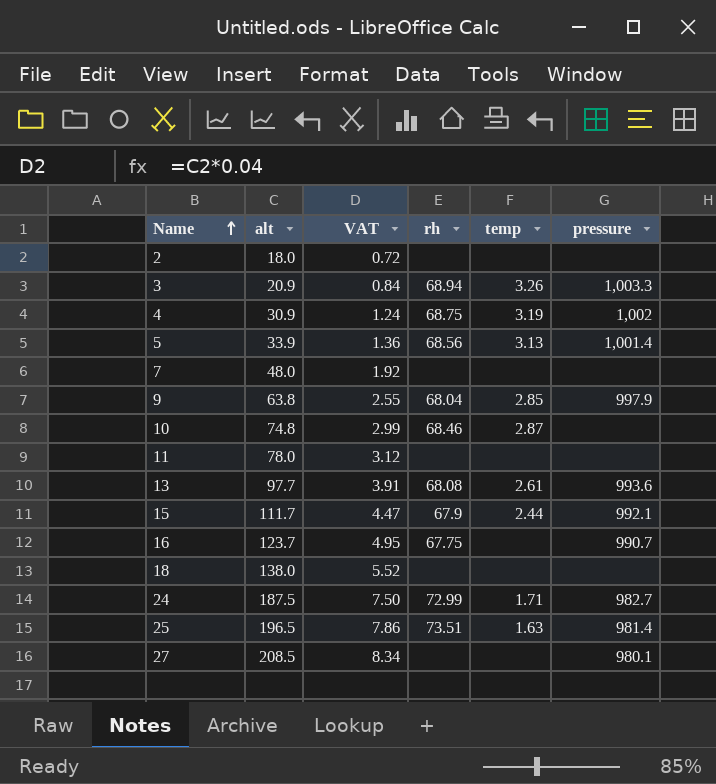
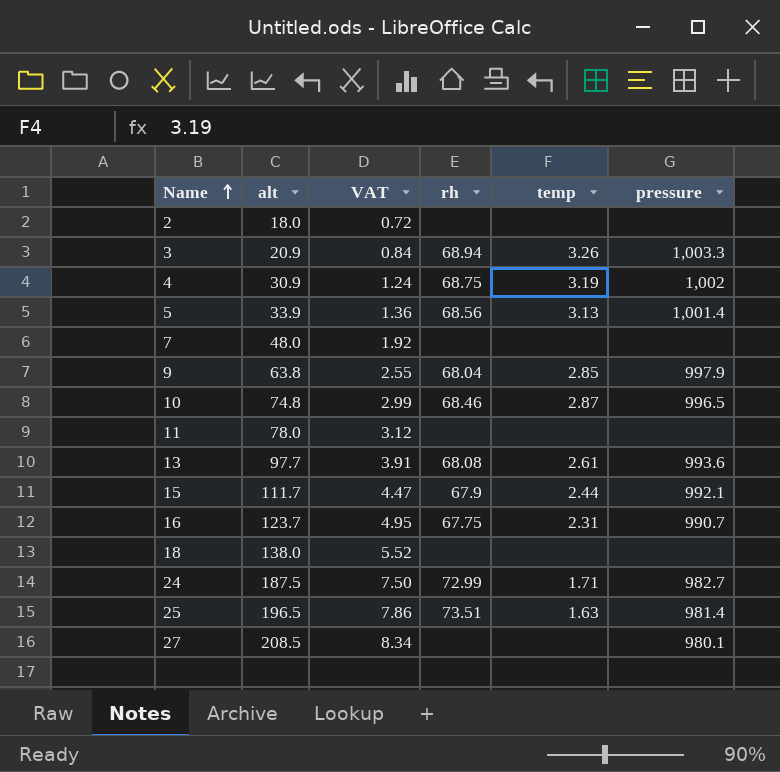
10 | pressure: none -> 996.5
16 | temp: none -> 2.31

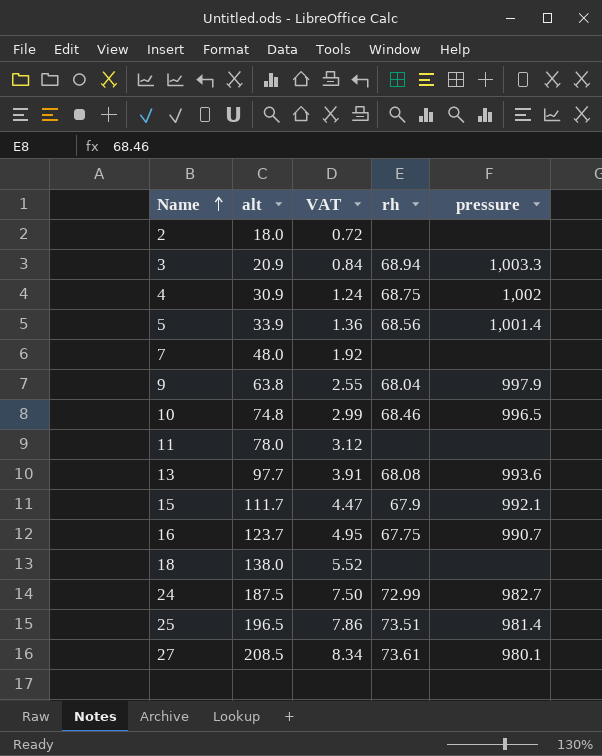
column temp | position: 5 -> none
27 | rh: none -> 73.61

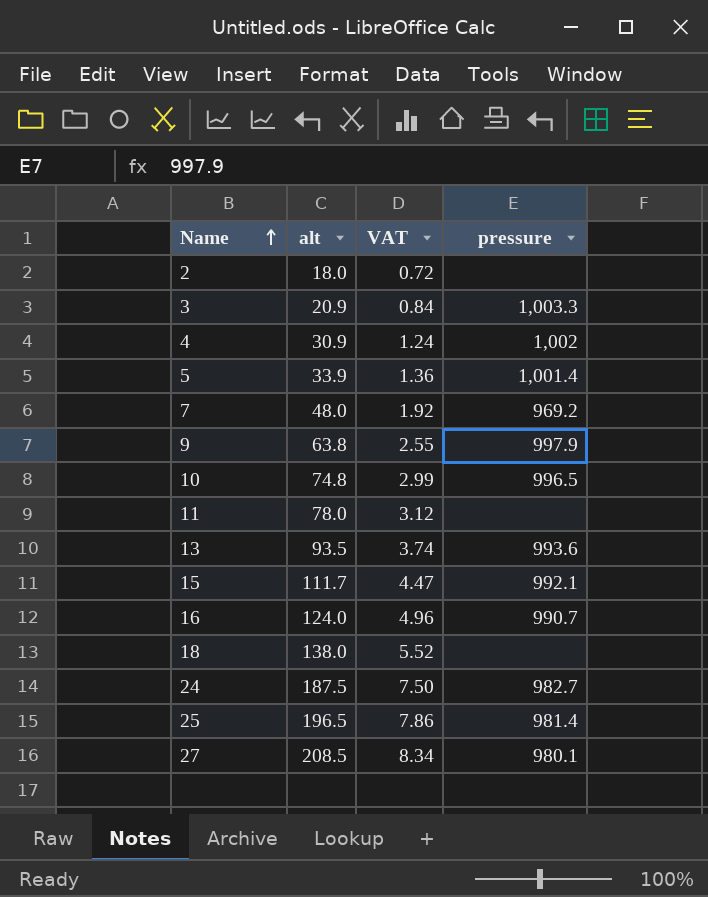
column rh | position: 4 -> none
7 | pressure: none -> 969.2
13 | alt: 97.7 -> 93.5
13 | VAT: 3.91 -> 3.74
16 | alt: 123.7 -> 124.0
16 | VAT: 4.95 -> 4.96

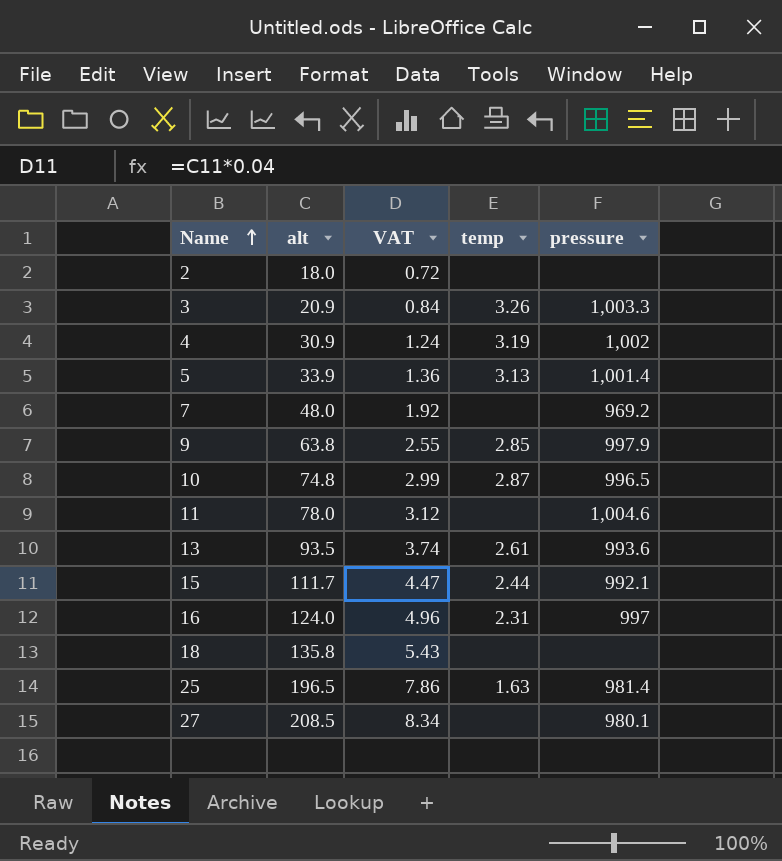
column temp | position: none -> 4
row 24: 187.5 | 7.50 | 982.7 -> none
11 | pressure: none -> 1,004.6
16 | pressure: 990.7 -> 997
18 | alt: 138.0 -> 135.8
18 | VAT: 5.52 -> 5.43

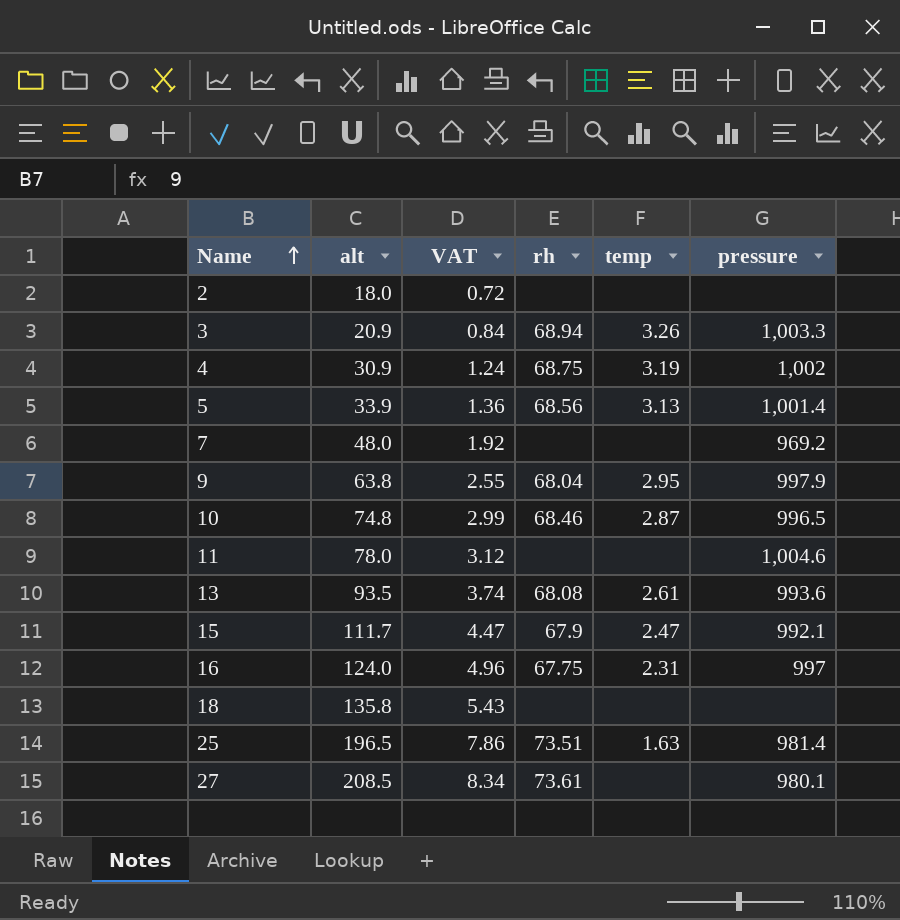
column rh | position: none -> 4
9 | temp: 2.85 -> 2.95
15 | temp: 2.44 -> 2.47

